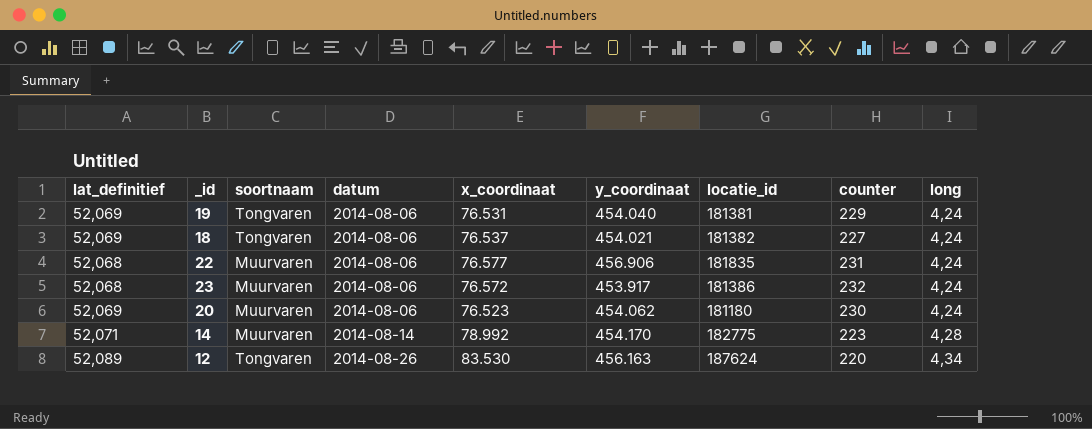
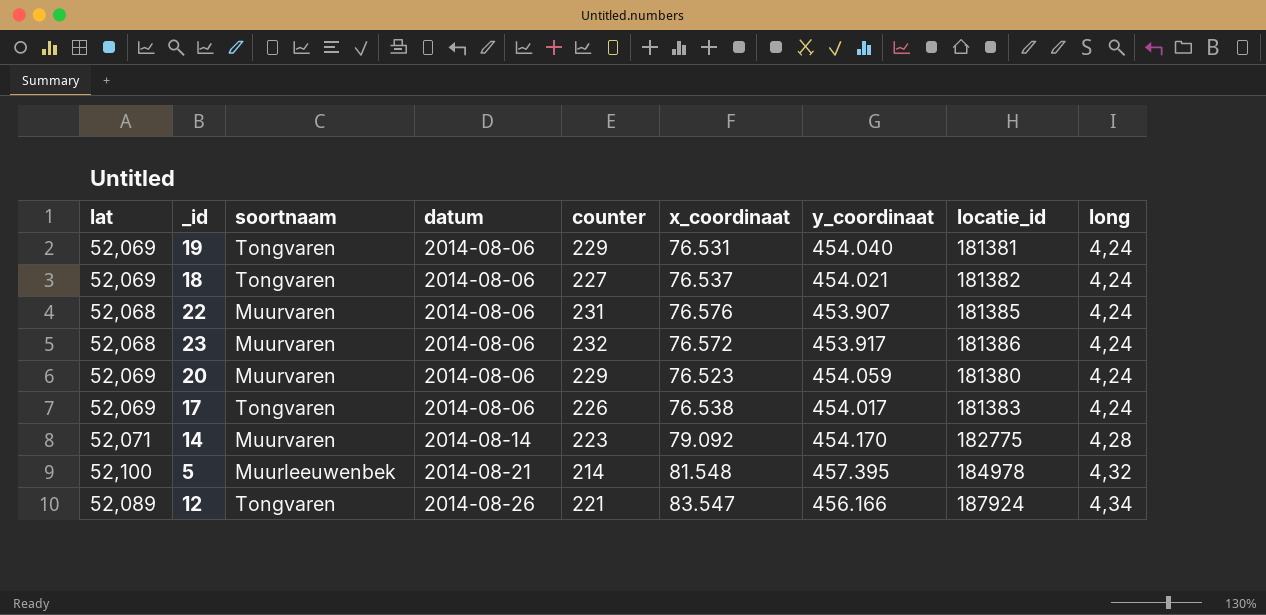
column name: lat_definitief -> lat
column counter | position: 8 -> 5
22 | x_coordinaat: 76.577 -> 76.576
22 | y_coordinaat: 456.906 -> 453.907
22 | locatie_id: 181835 -> 181385
20 | counter: 230 -> 229
20 | y_coordinaat: 454.062 -> 454.059
20 | locatie_id: 181180 -> 181380
row 17: none -> 52,069 | Tongvaren | 2014-08-06 | 226 | 76.538 | 454.017 | 181383 | 4,24
14 | x_coordinaat: 78.992 -> 79.092
row 5: none -> 52,100 | Muurleeuwenbek | 2014-08-21 | 214 | 81.548 | 457.395 | 184978 | 4,32
12 | counter: 220 -> 221
12 | x_coordinaat: 83.530 -> 83.547
12 | y_coordinaat: 456.163 -> 456.166
12 | locatie_id: 187624 -> 187924

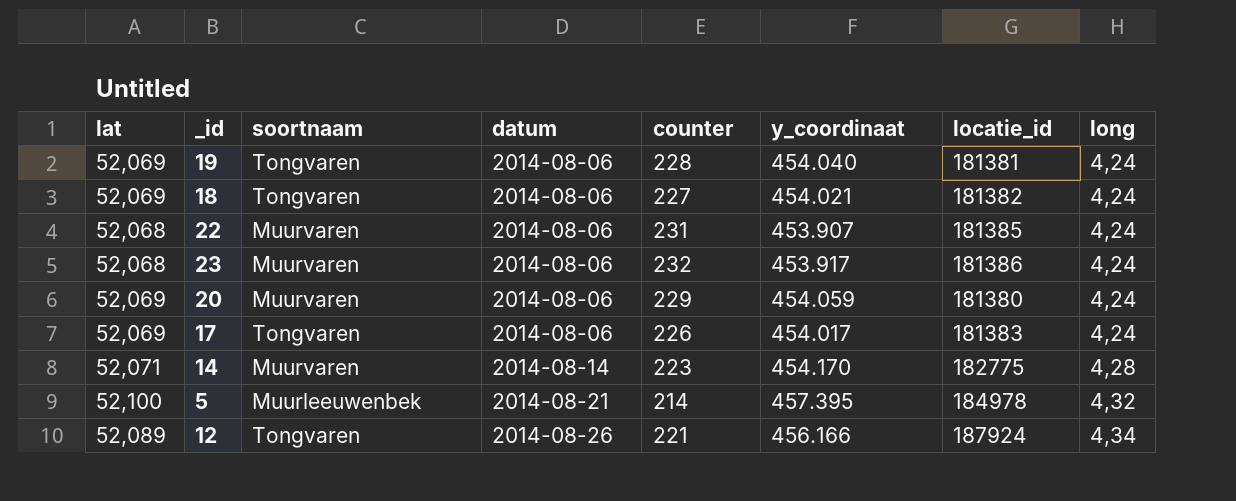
column x_coordinaat | position: 6 -> none
19 | counter: 229 -> 228

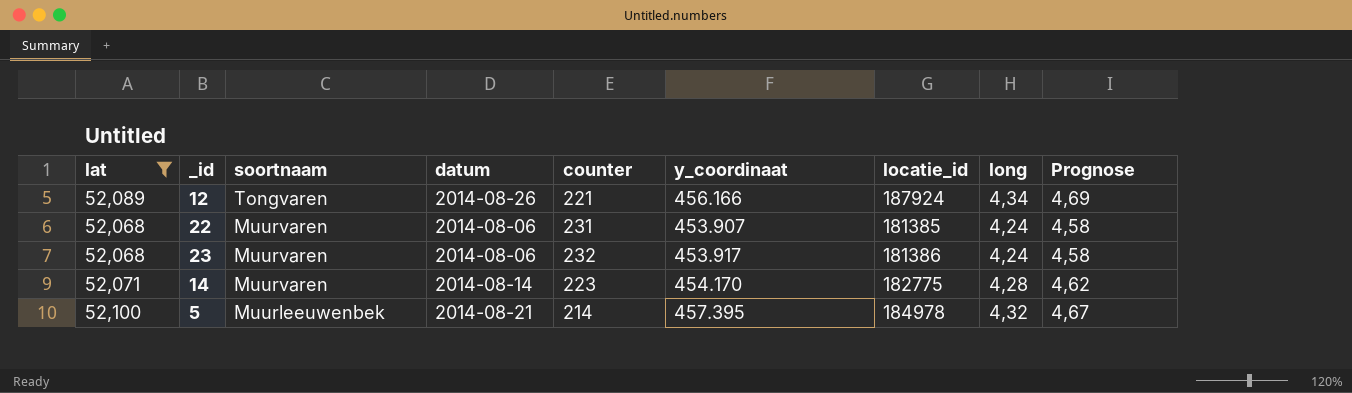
filter: none -> lat != 52,069
row order: datum ascending -> soortnaam descending
column Prognose | formula: none -> [long] * 1,08

